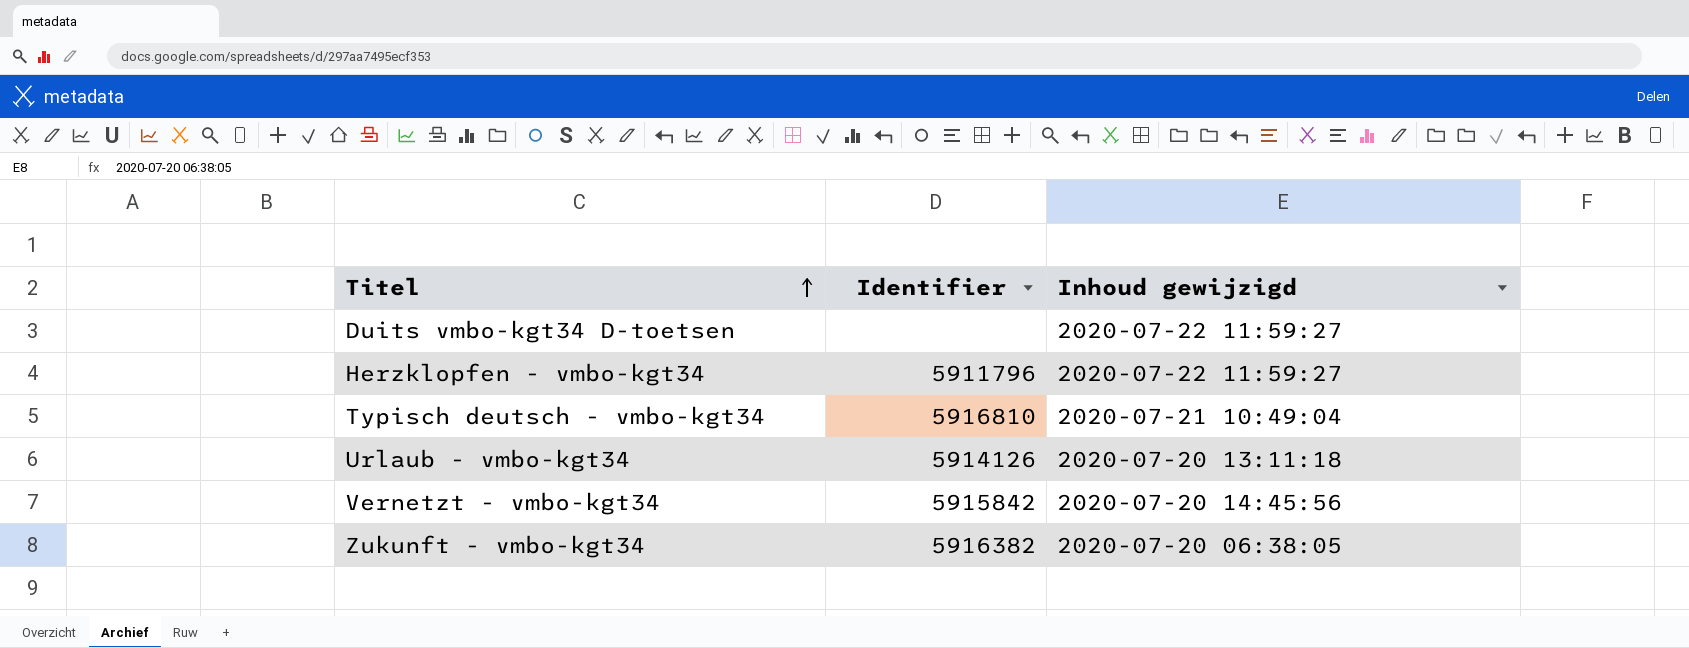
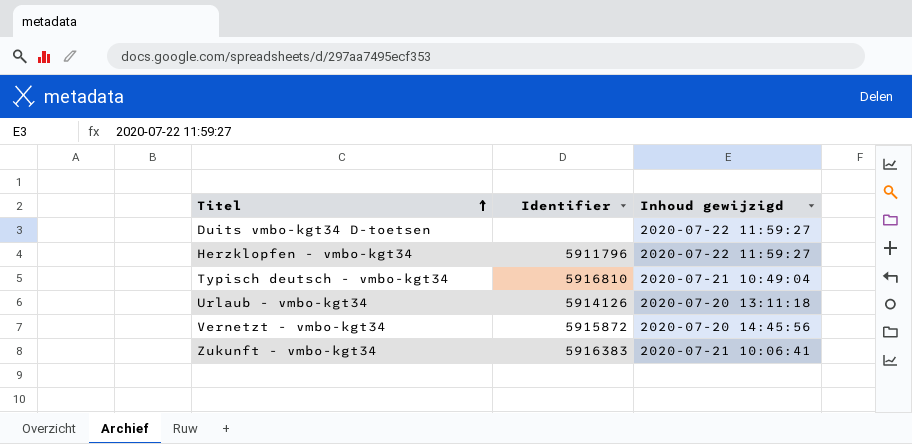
Vernetzt - vmbo-kgt34 | Identifier: 5915842 -> 5915872
Zukunft - vmbo-kgt34 | Identifier: 5916382 -> 5916383
Zukunft - vmbo-kgt34 | Inhoud gewijzigd: 2020-07-20 06:38:05 -> 2020-07-21 10:06:41

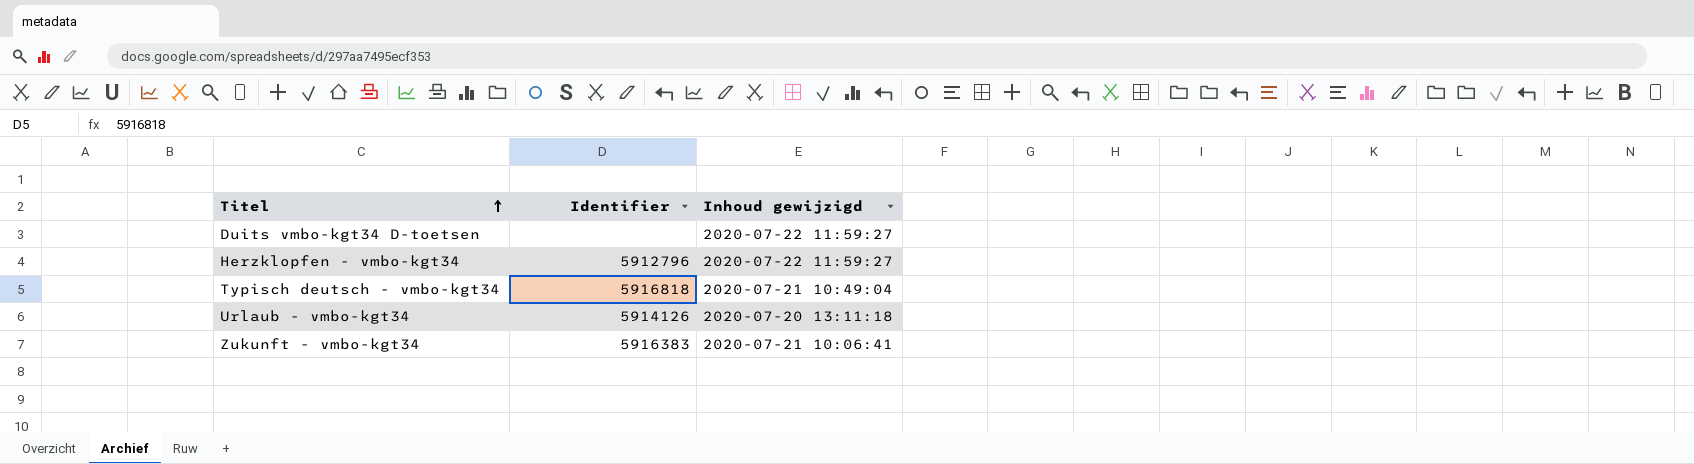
row Vernetzt - vmbo-kgt34: 5915872 | 2020-07-20 14:45:56 -> none
Herzklopfen - vmbo-kgt34 | Identifier: 5911796 -> 5912796
Typisch deutsch - vmbo-kgt34 | Identifier: 5916810 -> 5916818

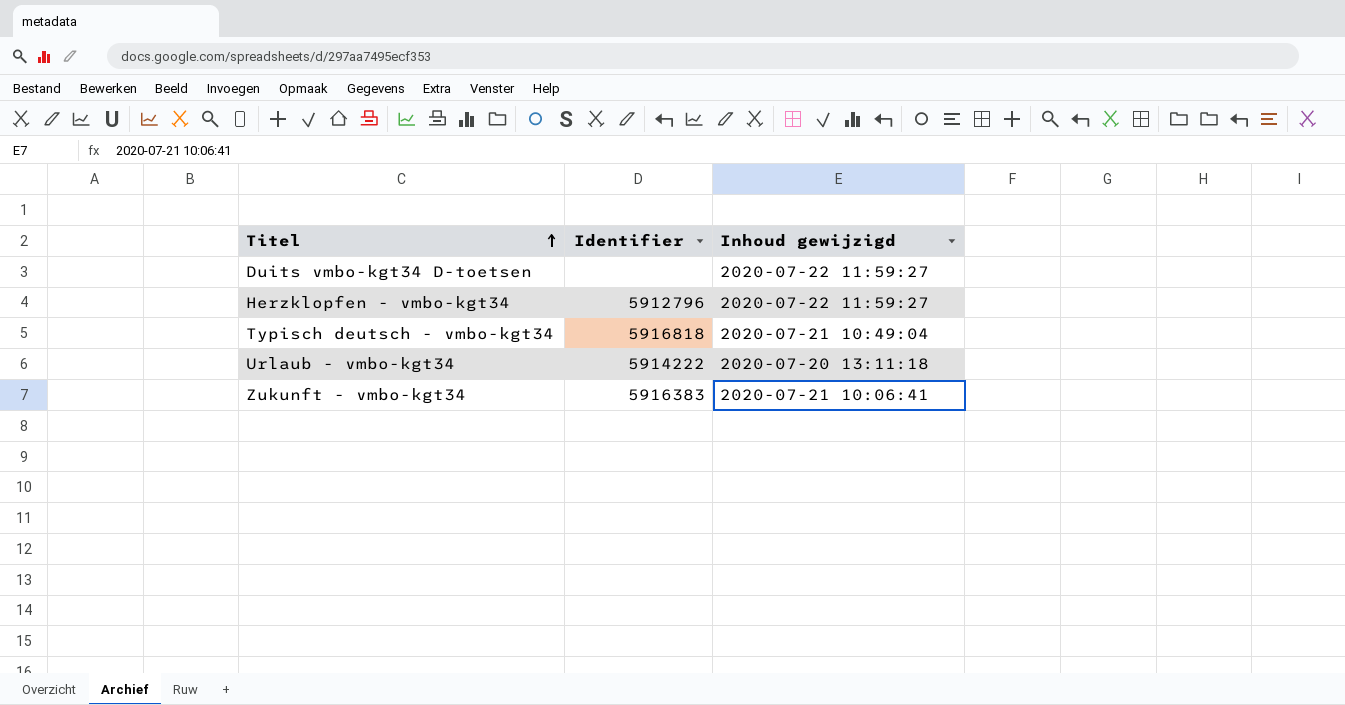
Urlaub - vmbo-kgt34 | Identifier: 5914126 -> 5914222

